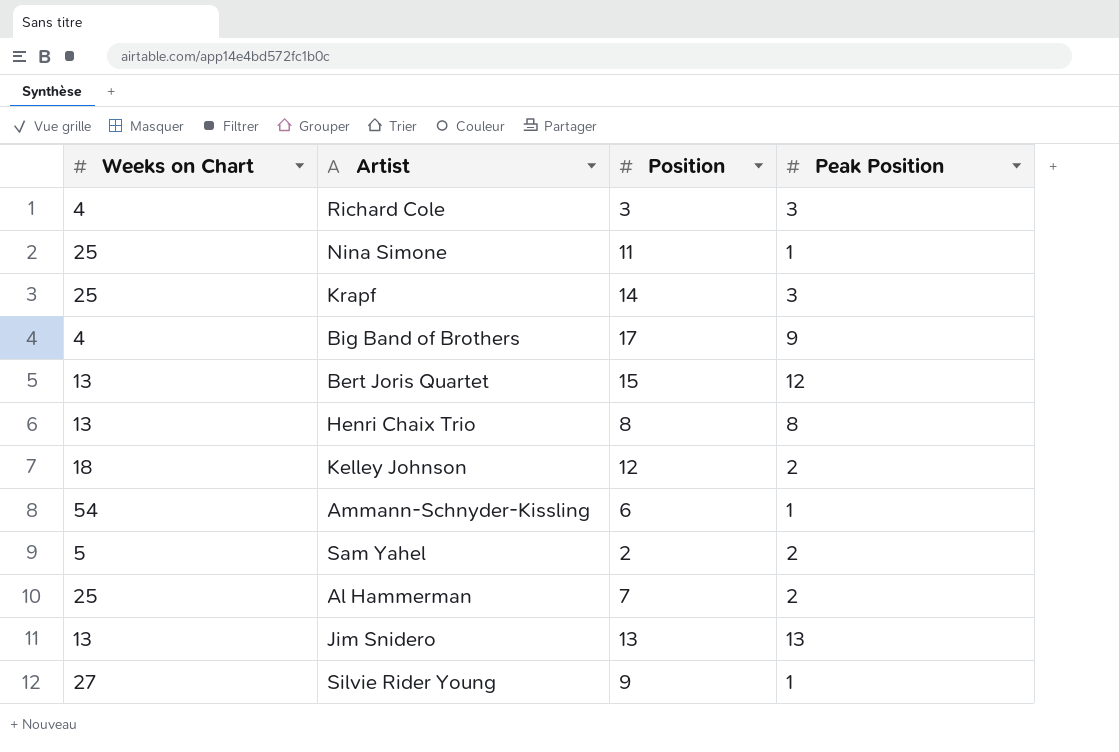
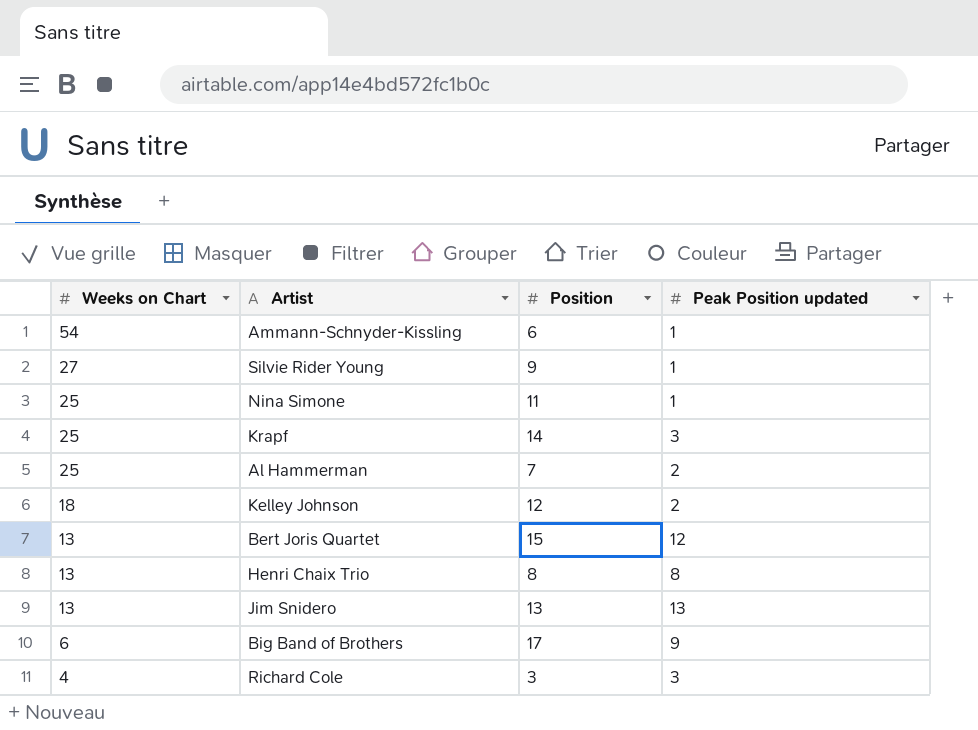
row order: none -> Weeks on Chart descending
column name: Peak Position -> Peak Position updated
row Sam Yahel: 5 | 2 | 2 -> none
Big Band of Brothers | Weeks on Chart: 4 -> 6

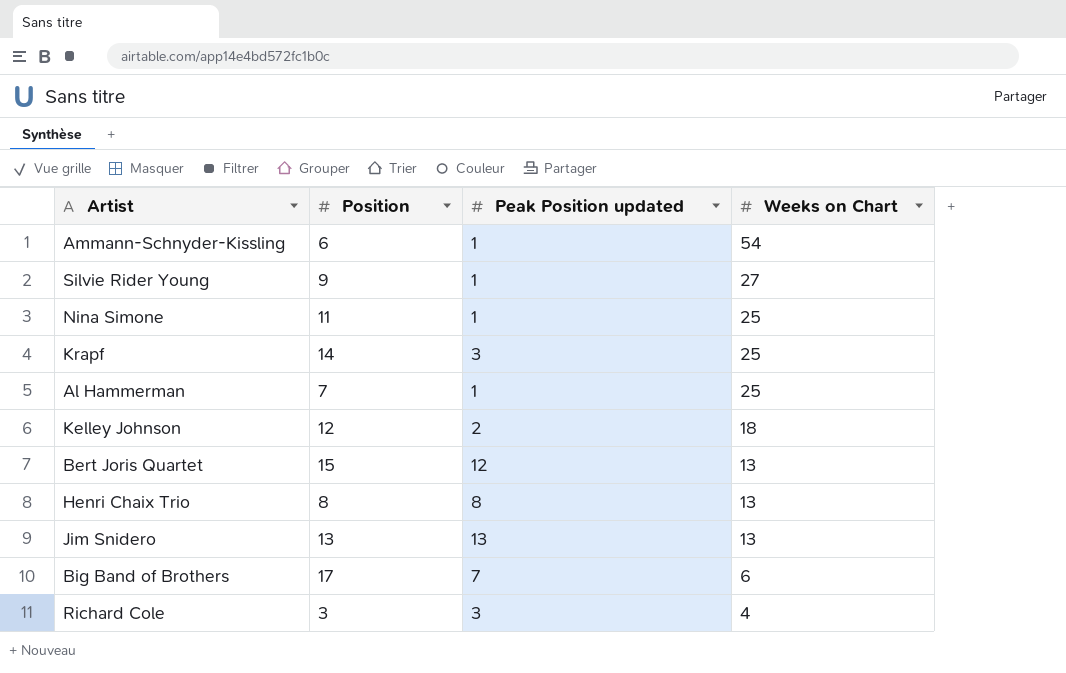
column Weeks on Chart | position: 1 -> 4
Al Hammerman | Peak Position updated: 2 -> 1
Big Band of Brothers | Peak Position updated: 9 -> 7

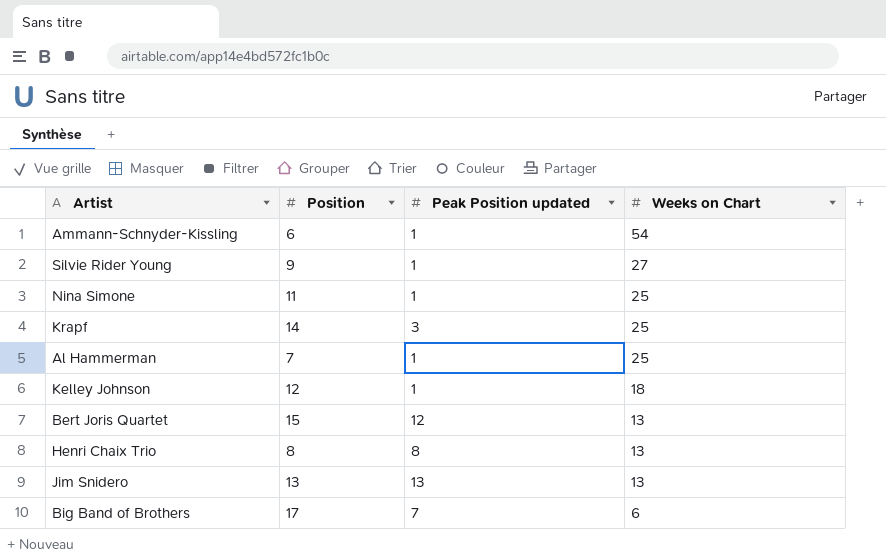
row Richard Cole: 3 | 3 | 4 -> none
Kelley Johnson | Peak Position updated: 2 -> 1

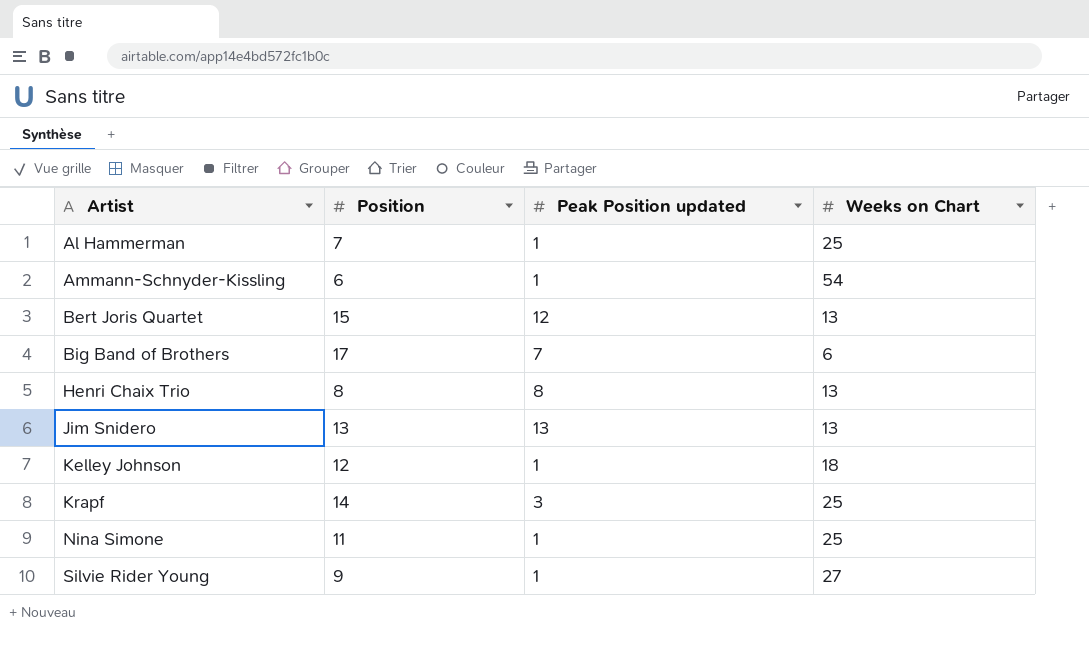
row order: Weeks on Chart descending -> Artist ascending

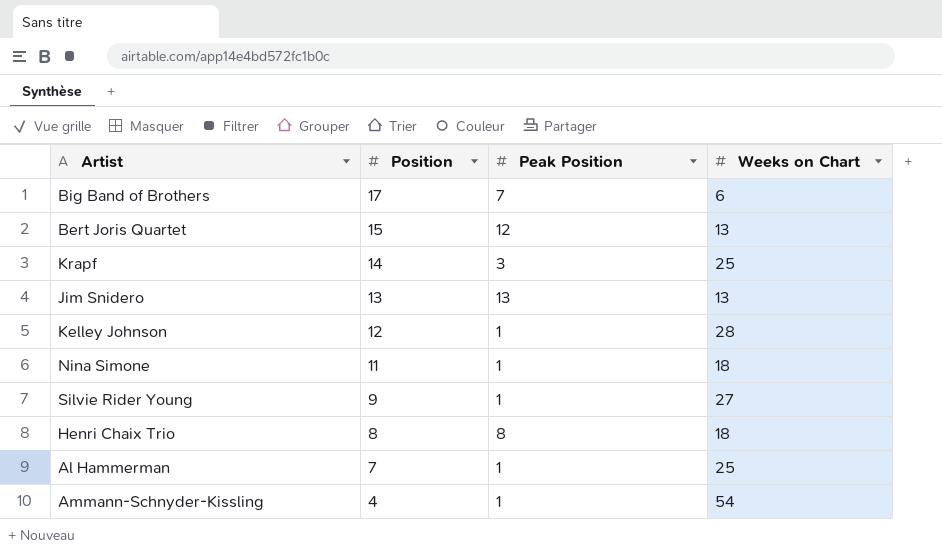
row order: Artist ascending -> Position descending
column name: Peak Position updated -> Peak Position
Kelley Johnson | Weeks on Chart: 18 -> 28
Nina Simone | Weeks on Chart: 25 -> 18
Henri Chaix Trio | Weeks on Chart: 13 -> 18
Ammann-Schnyder-Kissling | Position: 6 -> 4

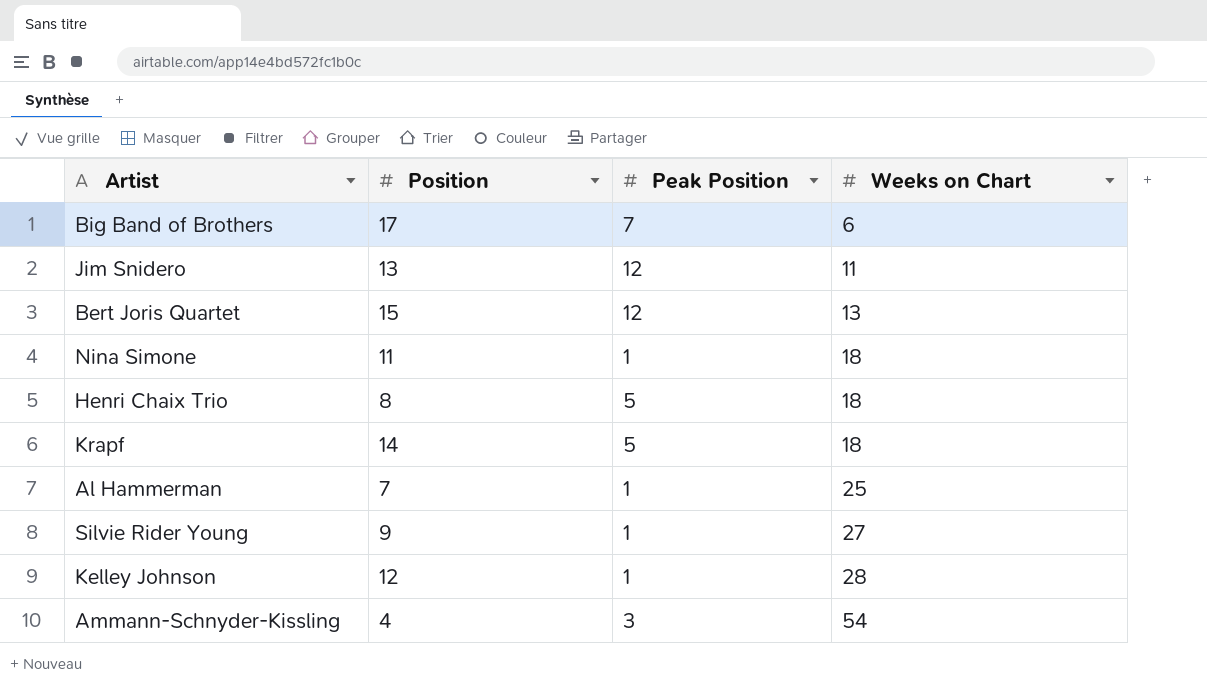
row order: Position descending -> Weeks on Chart ascending
Jim Snidero | Peak Position: 13 -> 12
Jim Snidero | Weeks on Chart: 13 -> 11
Henri Chaix Trio | Peak Position: 8 -> 5
Krapf | Peak Position: 3 -> 5
Krapf | Weeks on Chart: 25 -> 18
Ammann-Schnyder-Kissling | Peak Position: 1 -> 3

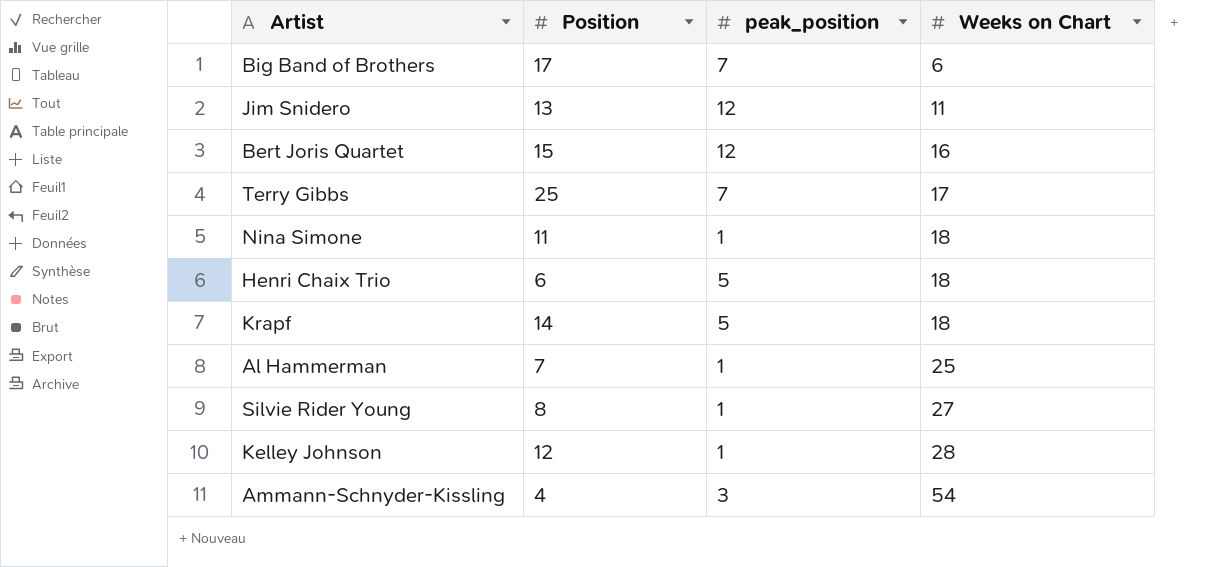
column name: Peak Position -> peak_position
Bert Joris Quartet | Weeks on Chart: 13 -> 16
row Terry Gibbs: none -> 25 | 7 | 17
Henri Chaix Trio | Position: 8 -> 6
Silvie Rider Young | Position: 9 -> 8

